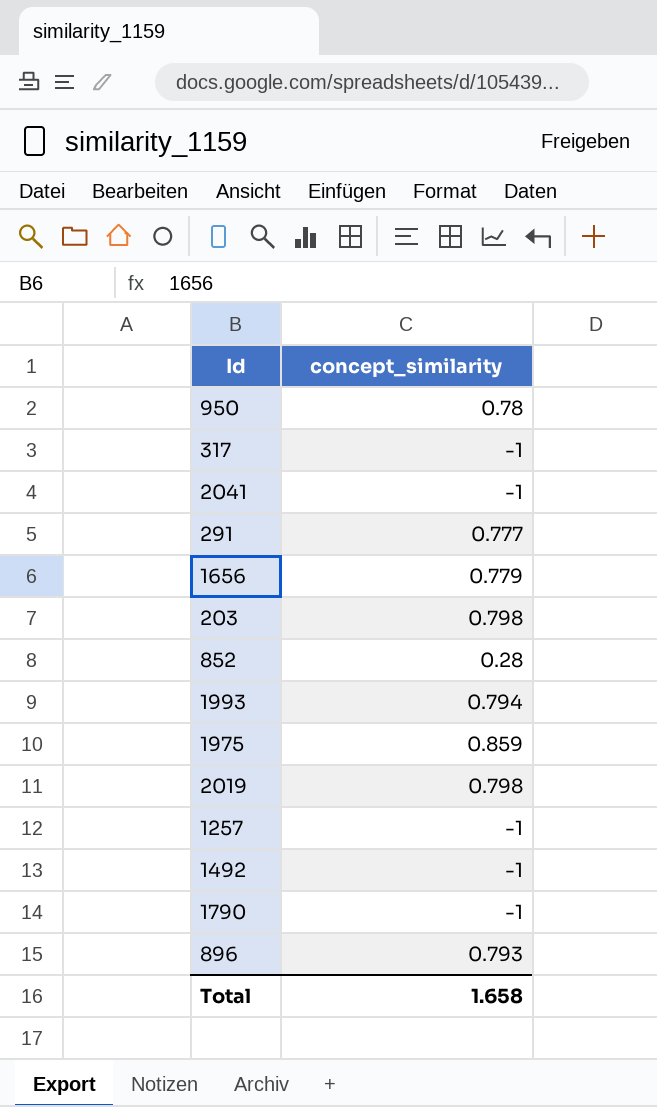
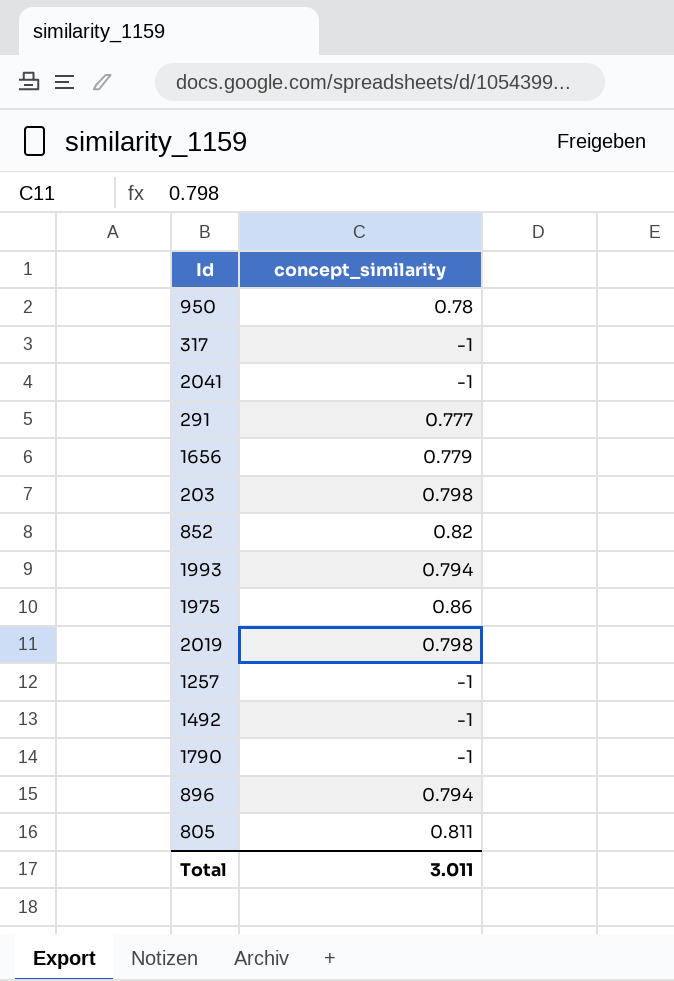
852 | concept_similarity: 0.28 -> 0.82
1975 | concept_similarity: 0.859 -> 0.86
896 | concept_similarity: 0.793 -> 0.794
row 805: none -> 0.811
Total | concept_similarity: 1.658 -> 3.011

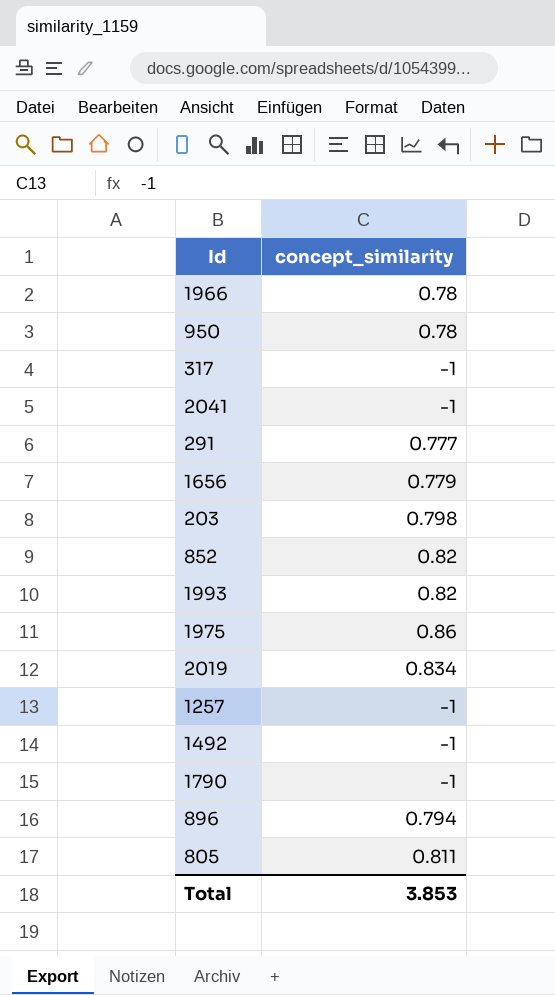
row 1966: none -> 0.78
1993 | concept_similarity: 0.794 -> 0.82
2019 | concept_similarity: 0.798 -> 0.834
Total | concept_similarity: 3.011 -> 3.853

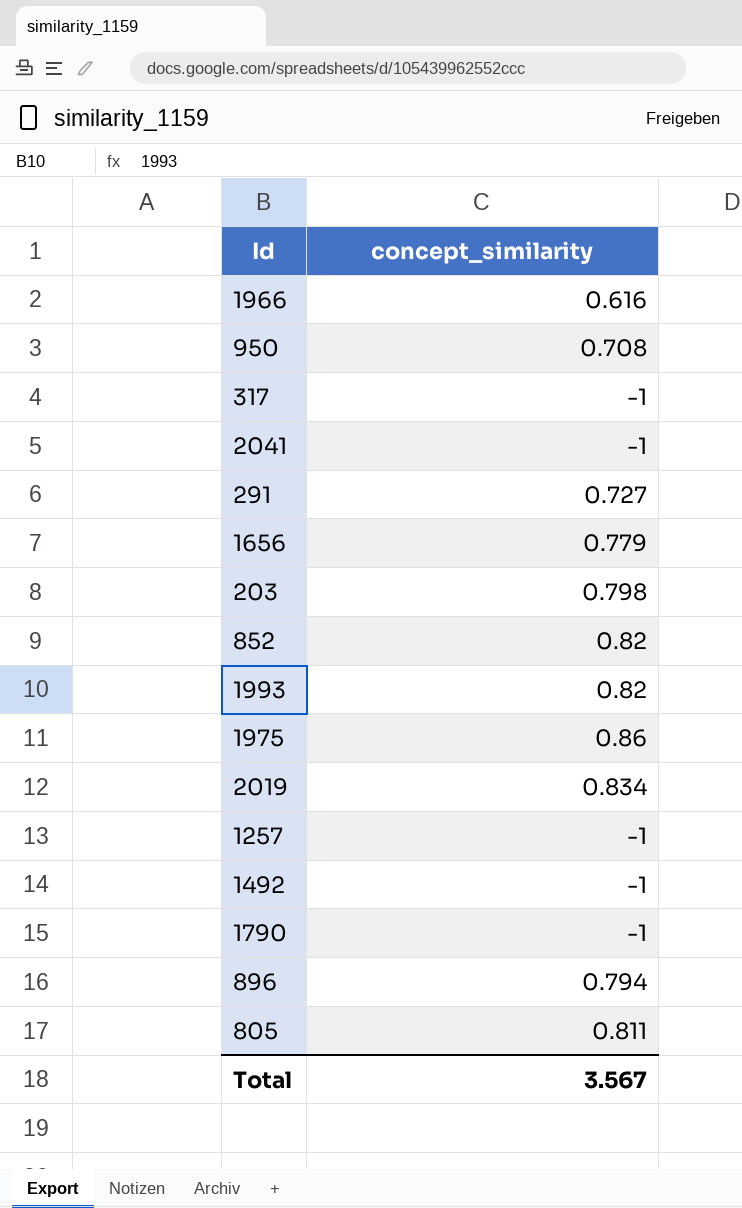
1966 | concept_similarity: 0.78 -> 0.616
950 | concept_similarity: 0.78 -> 0.708
291 | concept_similarity: 0.777 -> 0.727
Total | concept_similarity: 3.853 -> 3.567

